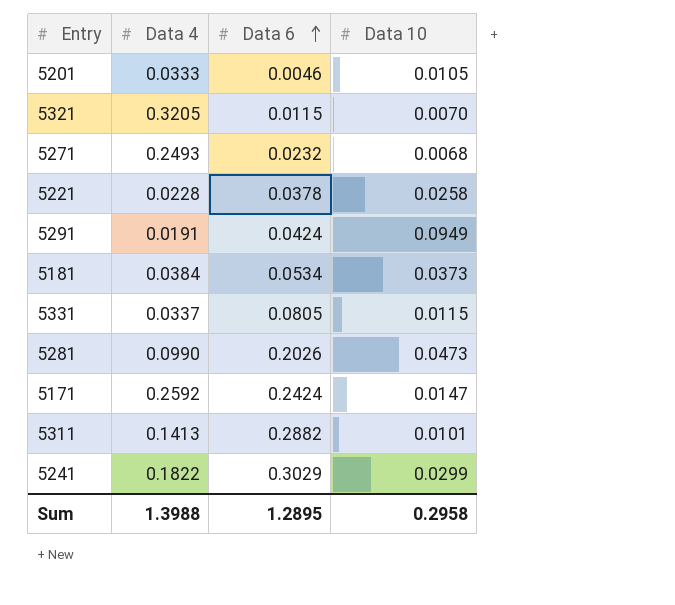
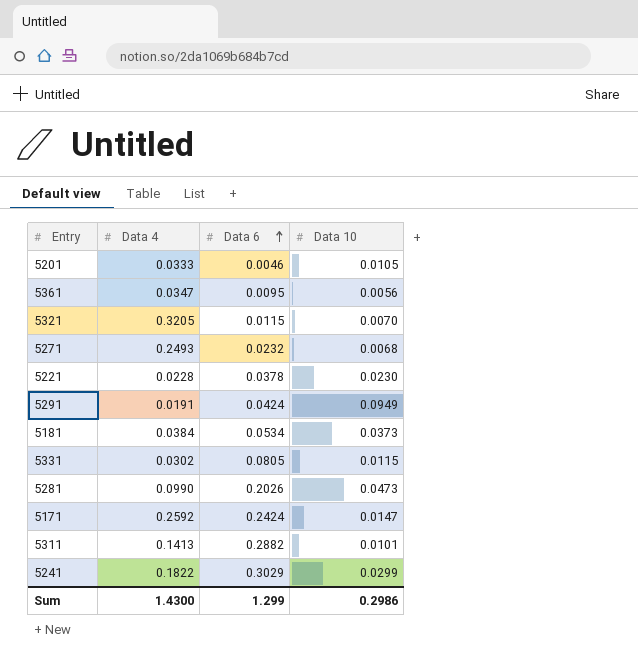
row 5361: none -> 0.0347 | 0.0095 | 0.0056
5221 | Data 10: 0.0258 -> 0.0230
5331 | Data 4: 0.0337 -> 0.0302
Sum | Data 4: 1.3988 -> 1.4300
Sum | Data 6: 1.2895 -> 1.299
Sum | Data 10: 0.2958 -> 0.2986

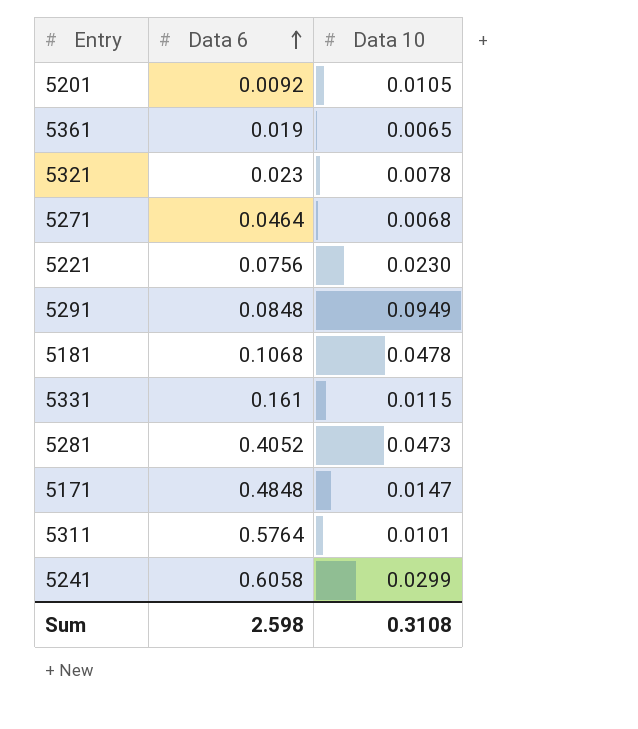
column Data 4 | position: 2 -> none
5201 | Data 6: 0.0046 -> 0.0092
5361 | Data 6: 0.0095 -> 0.019
5361 | Data 10: 0.0056 -> 0.0065
5321 | Data 6: 0.0115 -> 0.023
5321 | Data 10: 0.0070 -> 0.0078
5271 | Data 6: 0.0232 -> 0.0464
5221 | Data 6: 0.0378 -> 0.0756
5291 | Data 6: 0.0424 -> 0.0848
5181 | Data 6: 0.0534 -> 0.1068
5181 | Data 10: 0.0373 -> 0.0478
5331 | Data 6: 0.0805 -> 0.161
5281 | Data 6: 0.2026 -> 0.4052
5171 | Data 6: 0.2424 -> 0.4848
5311 | Data 6: 0.2882 -> 0.5764
5241 | Data 6: 0.3029 -> 0.6058
Sum | Data 6: 1.299 -> 2.598
Sum | Data 10: 0.2986 -> 0.3108

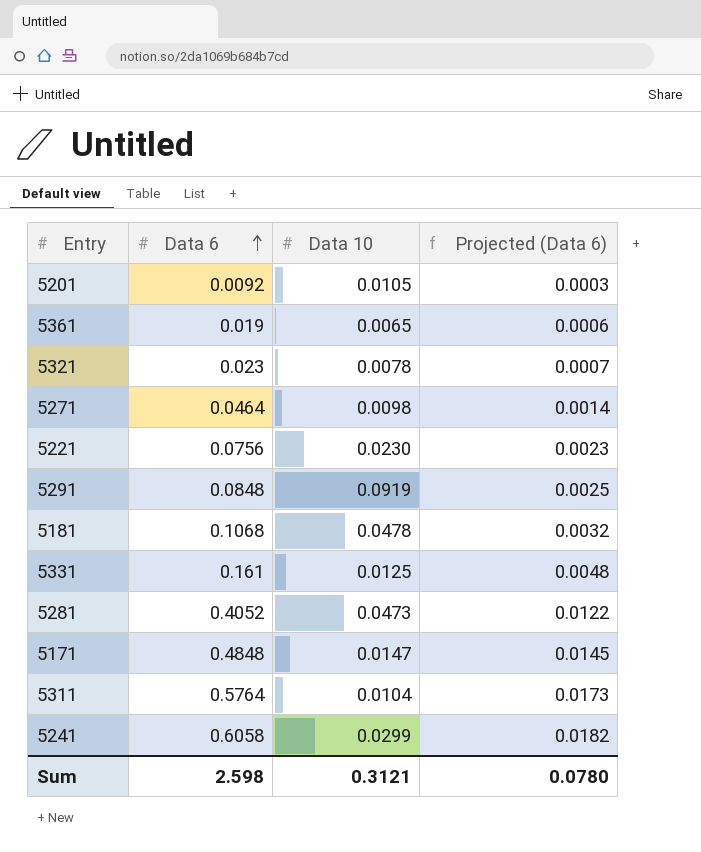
column Projected (Data 6) | formula: none -> [Data 6] * 0.03
5271 | Data 10: 0.0068 -> 0.0098
5291 | Data 10: 0.0949 -> 0.0919
5331 | Data 10: 0.0115 -> 0.0125
5311 | Data 10: 0.0101 -> 0.0104
Sum | Data 10: 0.3108 -> 0.3121

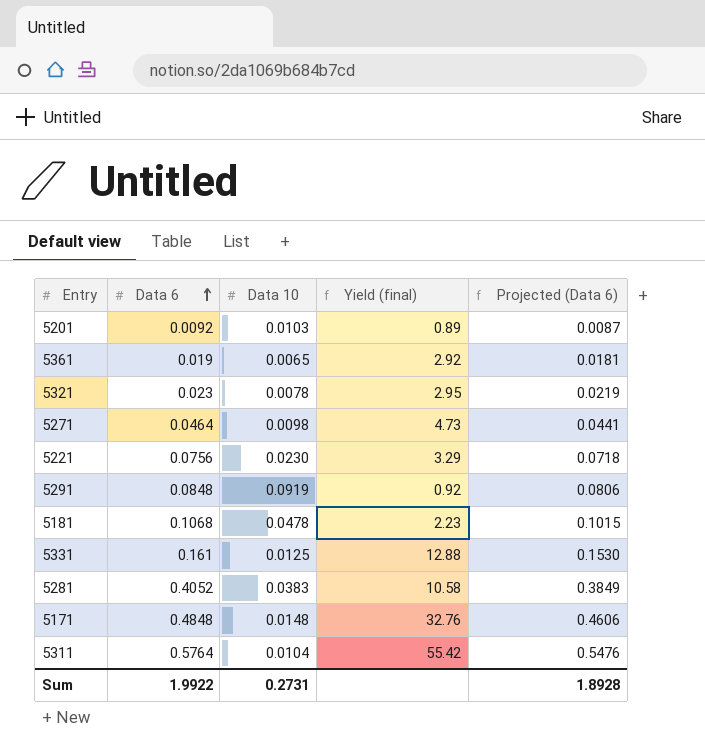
column Yield (final) | formula: none -> [Data 6] / [Data 10]
column Projected (Data 6) | formula: [Data 6] * 0.03 -> [Data 6] * 0.95
row 5241: 0.6058 | 0.0299 | 0.0182 -> none
5201 | Data 10: 0.0105 -> 0.0103
5281 | Data 10: 0.0473 -> 0.0383
5171 | Data 10: 0.0147 -> 0.0148
Sum | Data 6: 2.598 -> 1.9922
Sum | Data 10: 0.3121 -> 0.2731
Sum | Projected (Data 6): 0.0780 -> 1.8928

